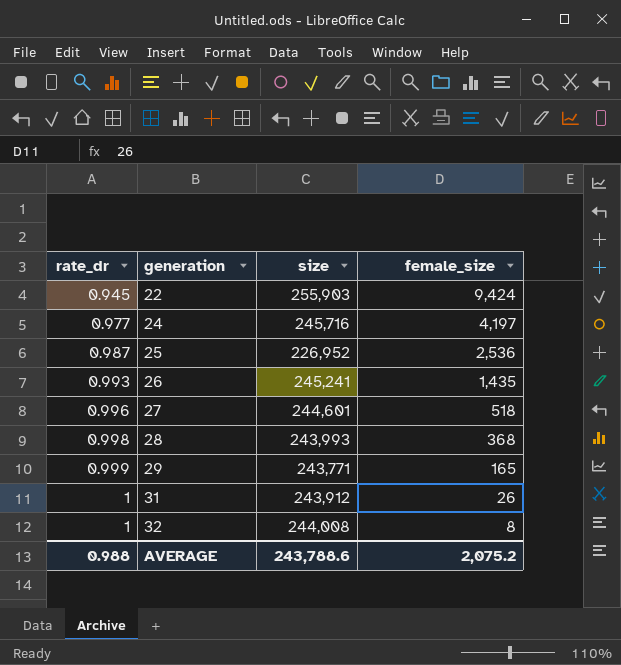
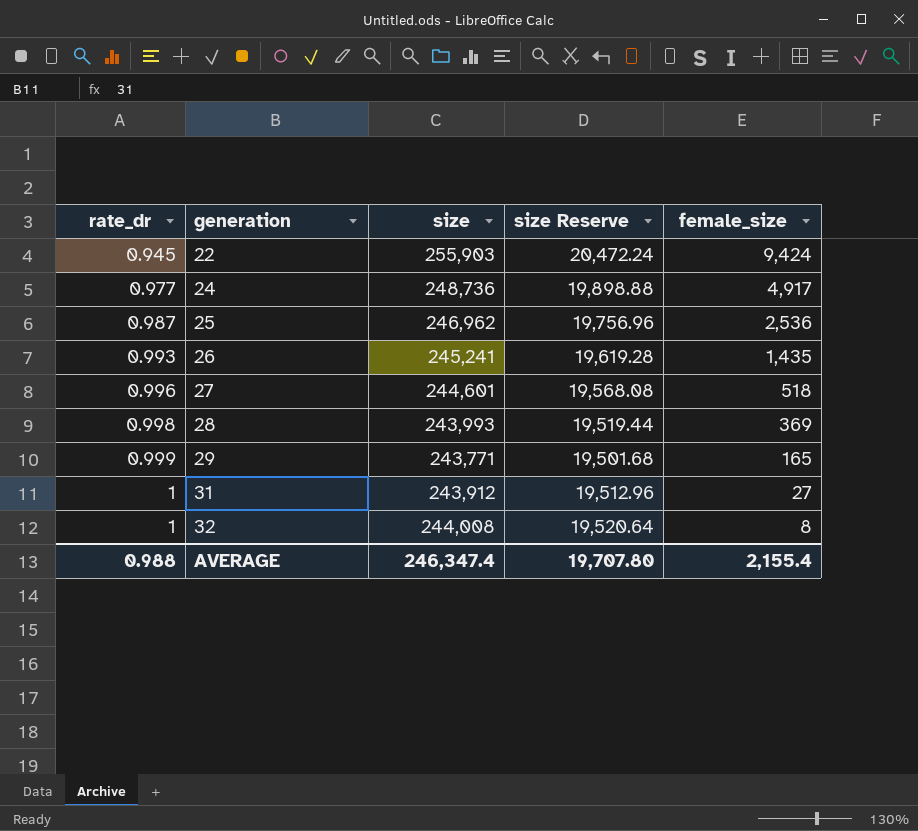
column size Reserve | formula: none -> [size] * 0.08
24 | size: 245,716 -> 248,736
24 | female_size: 4,197 -> 4,917
25 | size: 226,952 -> 246,962
28 | female_size: 368 -> 369
31 | female_size: 26 -> 27
AVERAGE | size: 243,788.6 -> 246,347.4
AVERAGE | female_size: 2,075.2 -> 2,155.4

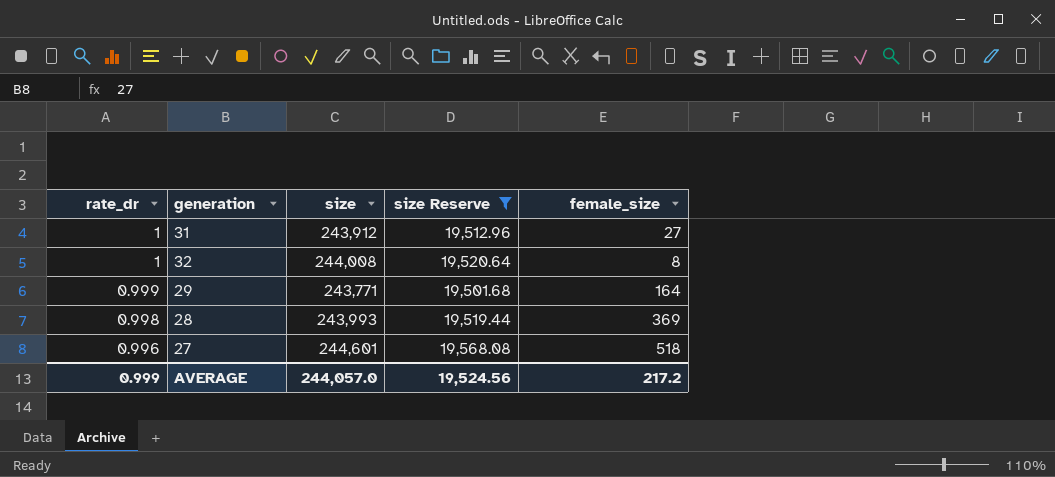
filter: none -> size Reserve <= 19,568.08
row order: rate_dr ascending -> rate_dr descending
29 | female_size: 165 -> 164
AVERAGE | rate_dr: 0.988 -> 0.999
AVERAGE | size: 246,347.4 -> 244,057.0
AVERAGE | size Reserve: 19,707.80 -> 19,524.56
AVERAGE | female_size: 2,155.4 -> 217.2

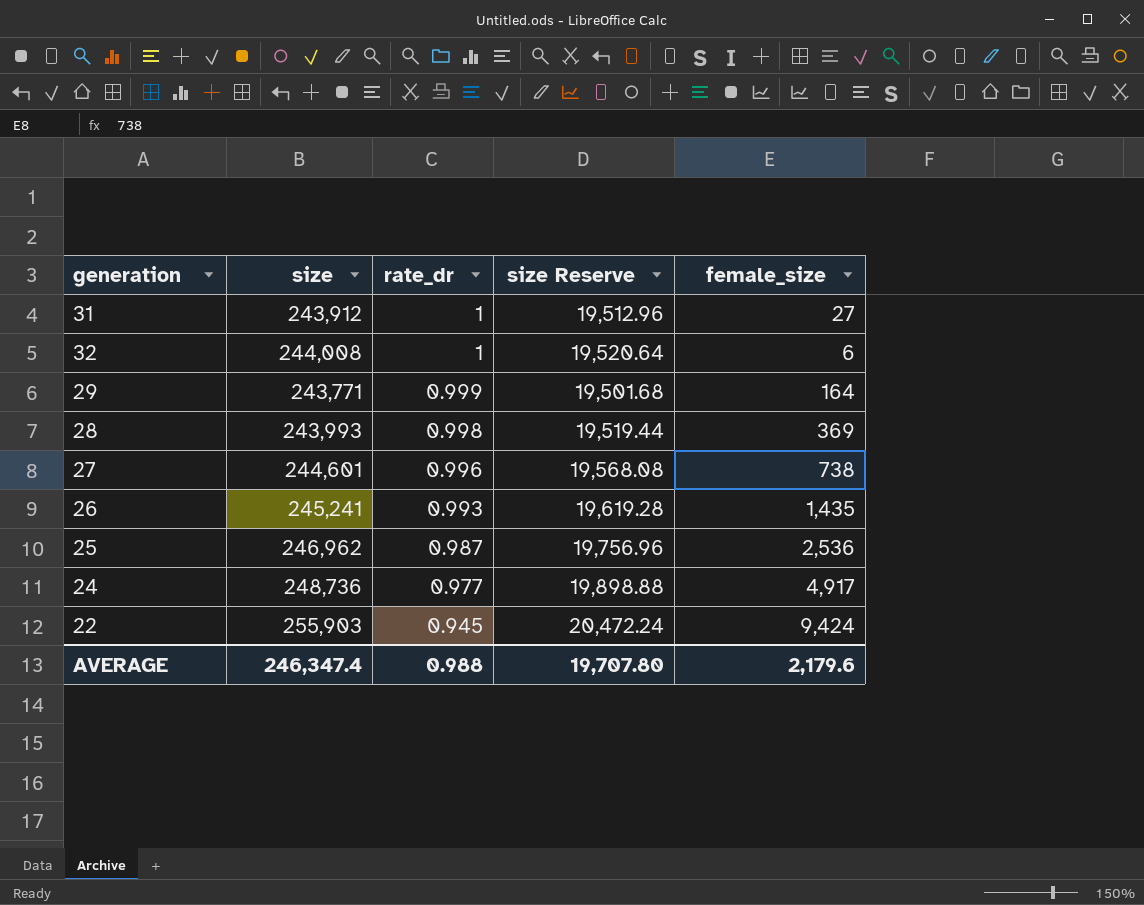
filter: size Reserve <= 19,568.08 -> none
column rate_dr | position: 1 -> 3
32 | female_size: 8 -> 6
27 | female_size: 518 -> 738
AVERAGE | size: 244,057.0 -> 246,347.4
AVERAGE | rate_dr: 0.999 -> 0.988
AVERAGE | size Reserve: 19,524.56 -> 19,707.80
AVERAGE | female_size: 217.2 -> 2,179.6

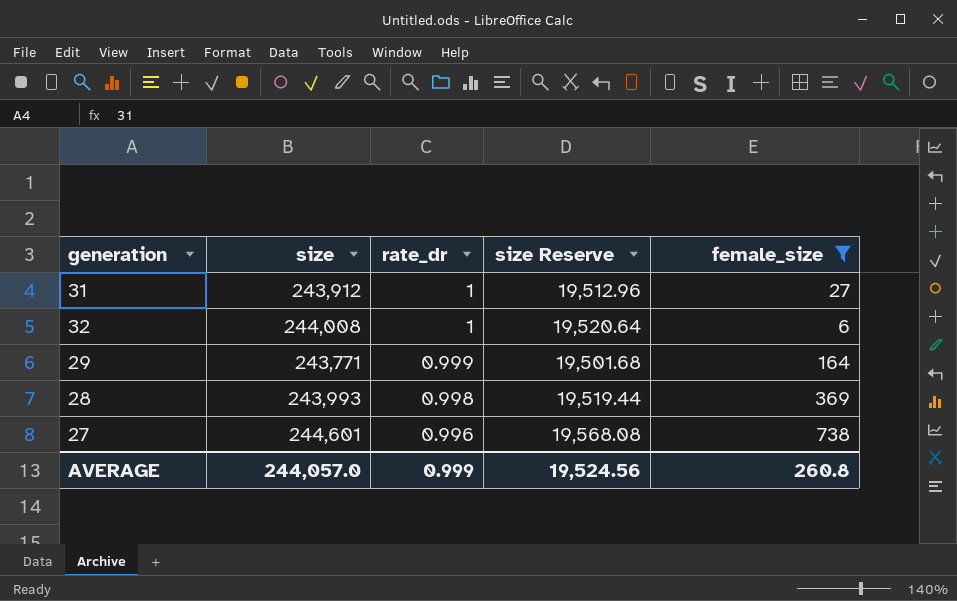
filter: none -> female_size <= 738
AVERAGE | size: 246,347.4 -> 244,057.0
AVERAGE | rate_dr: 0.988 -> 0.999
AVERAGE | size Reserve: 19,707.80 -> 19,524.56
AVERAGE | female_size: 2,179.6 -> 260.8

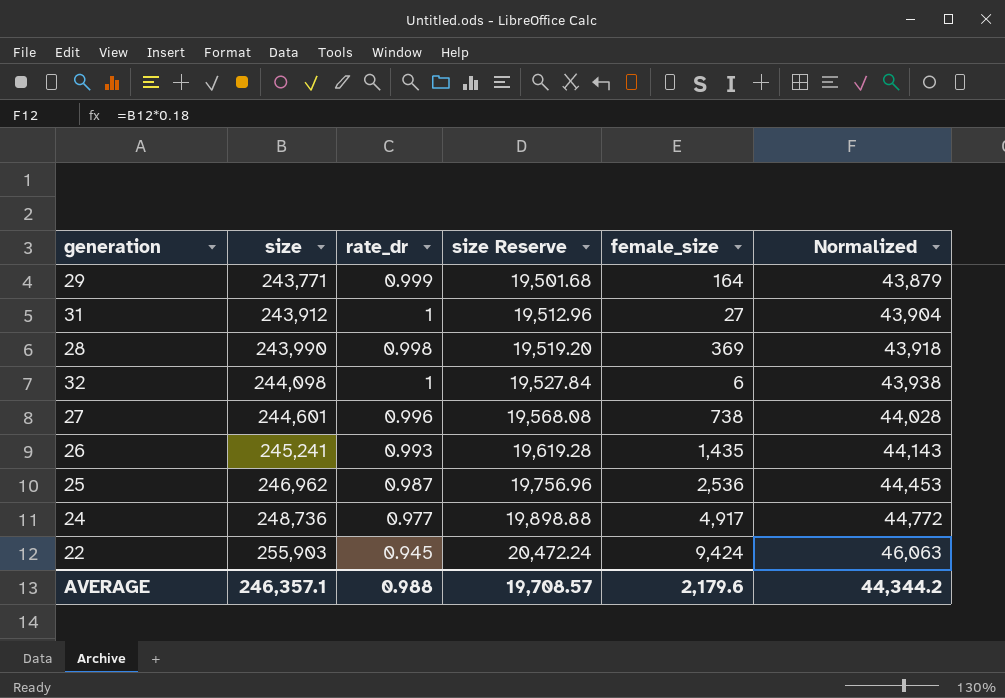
filter: female_size <= 738 -> none
row order: rate_dr descending -> size ascending
column Normalized | formula: none -> [size] * 0.18
28 | size: 243,993 -> 243,990
28 | size Reserve: 19,519.44 -> 19,519.20
32 | size: 244,008 -> 244,098
32 | size Reserve: 19,520.64 -> 19,527.84
AVERAGE | size: 244,057.0 -> 246,357.1
AVERAGE | rate_dr: 0.999 -> 0.988
AVERAGE | size Reserve: 19,524.56 -> 19,708.57
AVERAGE | female_size: 260.8 -> 2,179.6

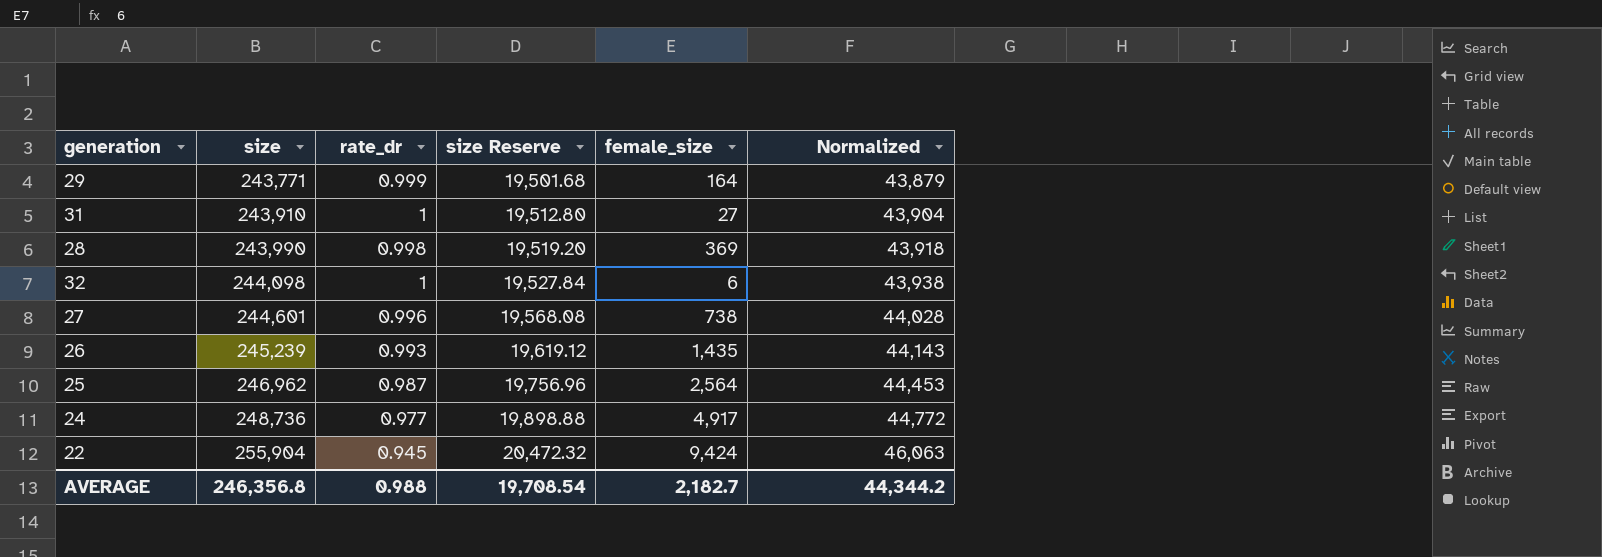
31 | size: 243,912 -> 243,910
31 | size Reserve: 19,512.96 -> 19,512.80
26 | size: 245,241 -> 245,239
26 | size Reserve: 19,619.28 -> 19,619.12
25 | female_size: 2,536 -> 2,564
22 | size: 255,903 -> 255,904
22 | size Reserve: 20,472.24 -> 20,472.32
AVERAGE | size: 246,357.1 -> 246,356.8
AVERAGE | size Reserve: 19,708.57 -> 19,708.54
AVERAGE | female_size: 2,179.6 -> 2,182.7

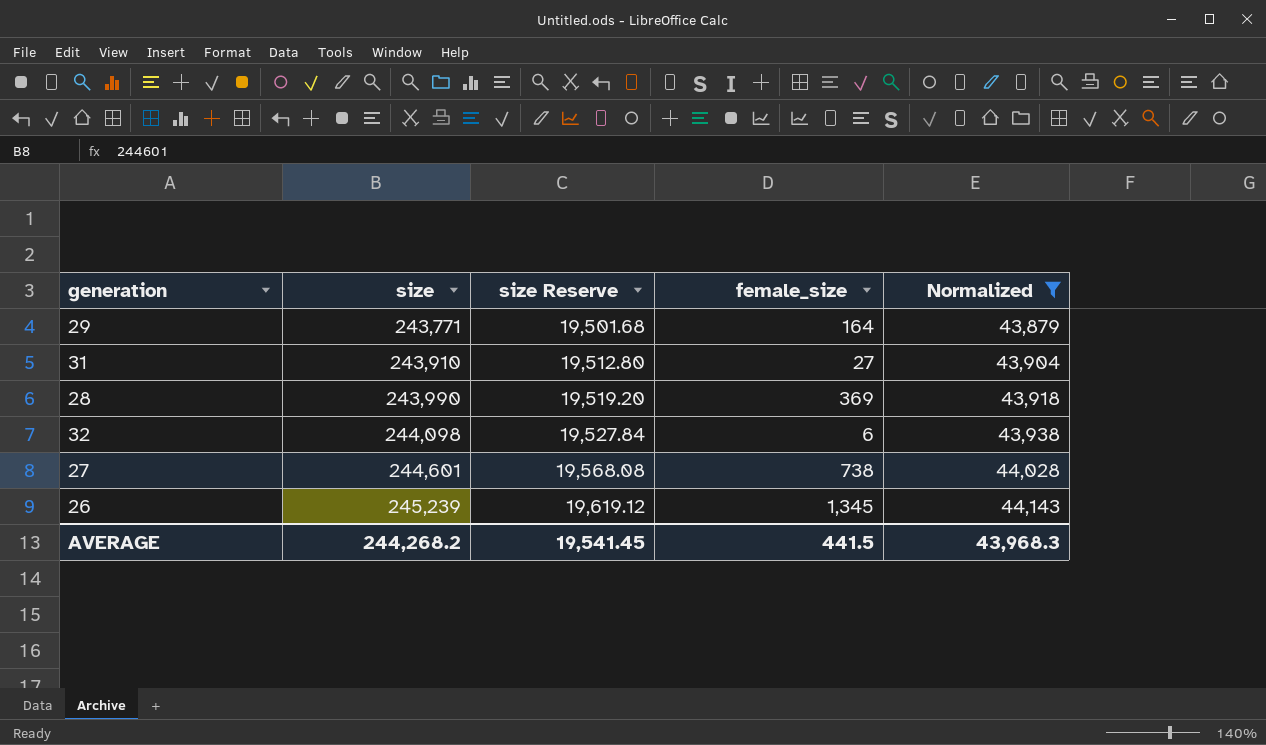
filter: none -> Normalized <= 44,143
column rate_dr | position: 3 -> none
26 | female_size: 1,435 -> 1,345
AVERAGE | size: 246,356.8 -> 244,268.2
AVERAGE | size Reserve: 19,708.54 -> 19,541.45
AVERAGE | female_size: 2,182.7 -> 441.5
AVERAGE | Normalized: 44,344.2 -> 43,968.3

